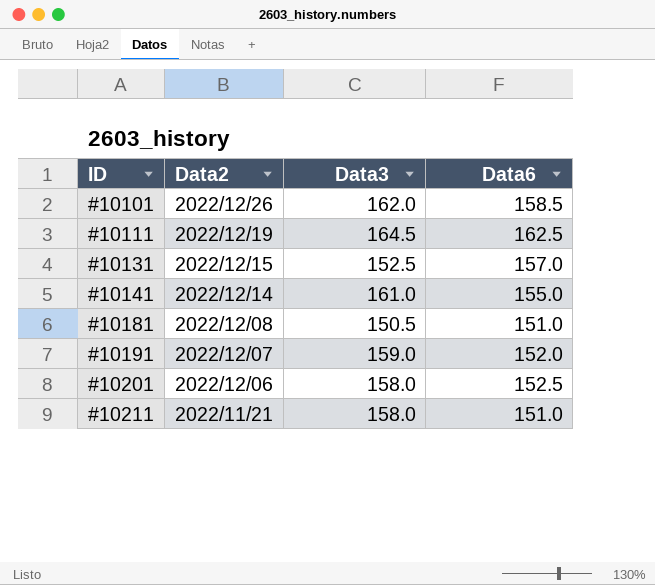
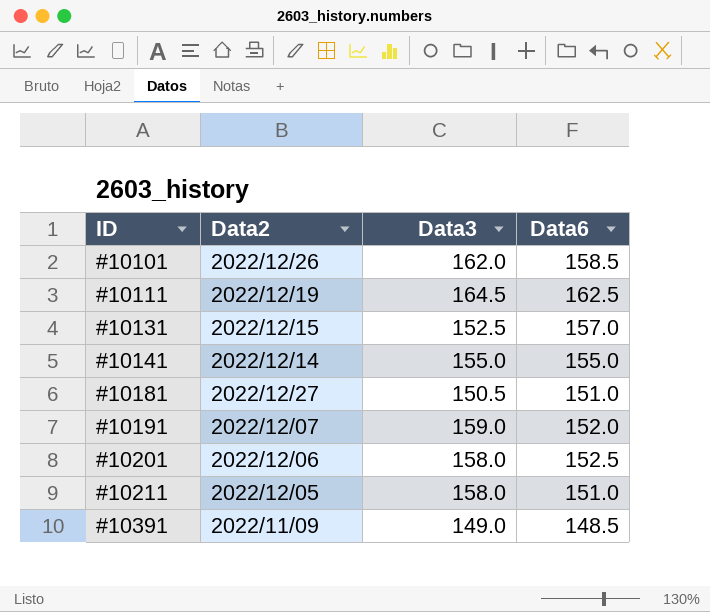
#10141 | Data3: 161.0 -> 155.0
#10181 | Data2: 2022/12/08 -> 2022/12/27
#10211 | Data2: 2022/11/21 -> 2022/12/05
row #10391: none -> 2022/11/09 | 149.0 | 148.5

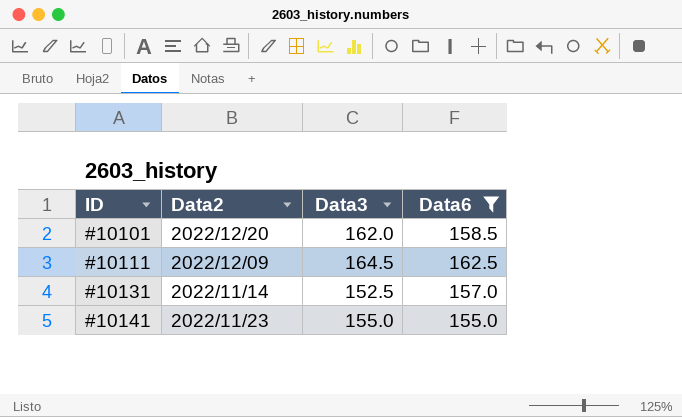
filter: none -> Data6 >= 155.0
#10101 | Data2: 2022/12/26 -> 2022/12/20
#10111 | Data2: 2022/12/19 -> 2022/12/09
#10131 | Data2: 2022/12/15 -> 2022/11/14
#10141 | Data2: 2022/12/14 -> 2022/11/23

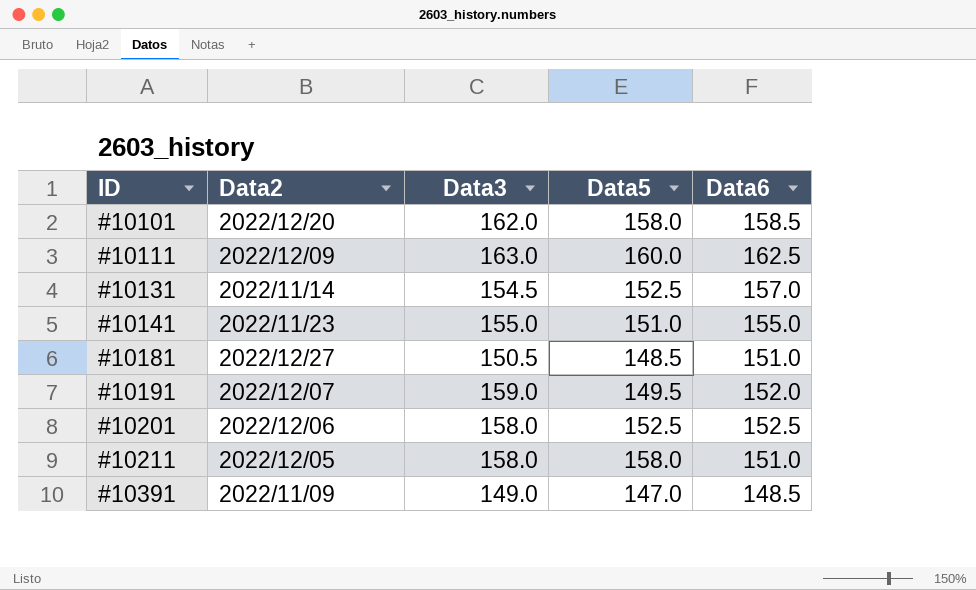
filter: Data6 >= 155.0 -> none
column Data5 | position: none -> 4
#10111 | Data3: 164.5 -> 163.0
#10131 | Data3: 152.5 -> 154.5

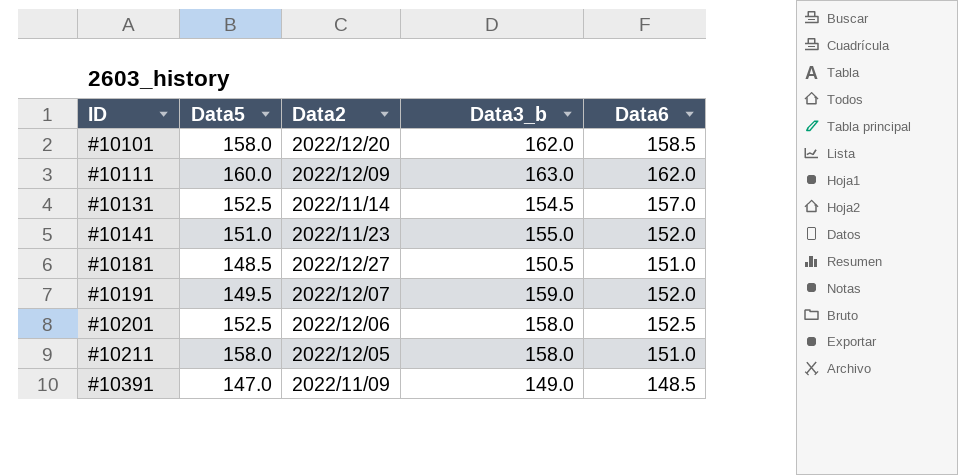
column Data5 | position: 4 -> 2
column name: Data3 -> Data3_b
#10111 | Data6: 162.5 -> 162.0
#10141 | Data6: 155.0 -> 152.0

